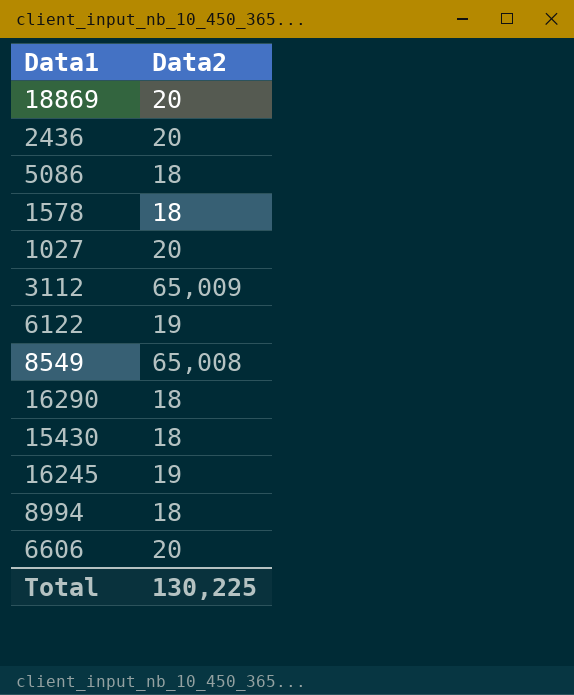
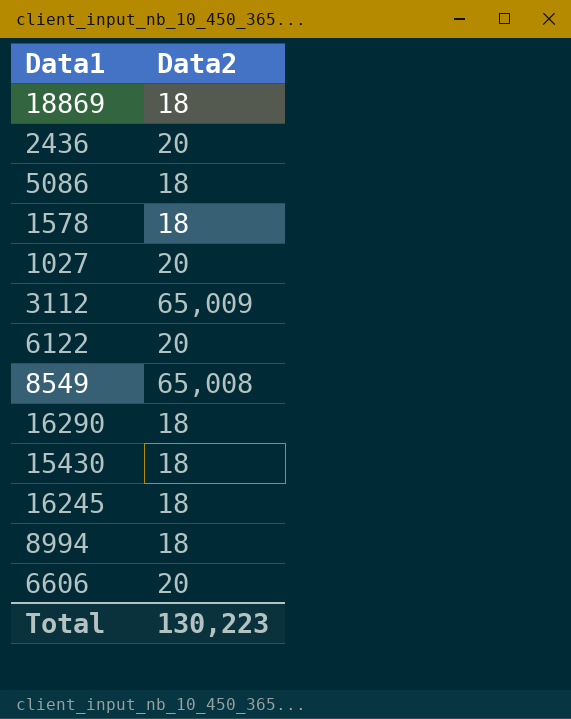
18869 | Data2: 20 -> 18
6122 | Data2: 19 -> 20
16245 | Data2: 19 -> 18
Total | Data2: 130,225 -> 130,223

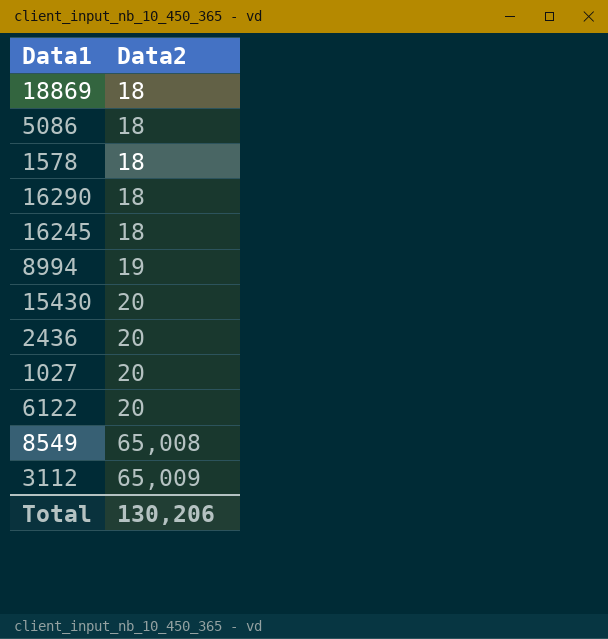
row order: none -> Data2 ascending
row 6606: 20 -> none
8994 | Data2: 18 -> 19
15430 | Data2: 18 -> 20
Total | Data2: 130,223 -> 130,206

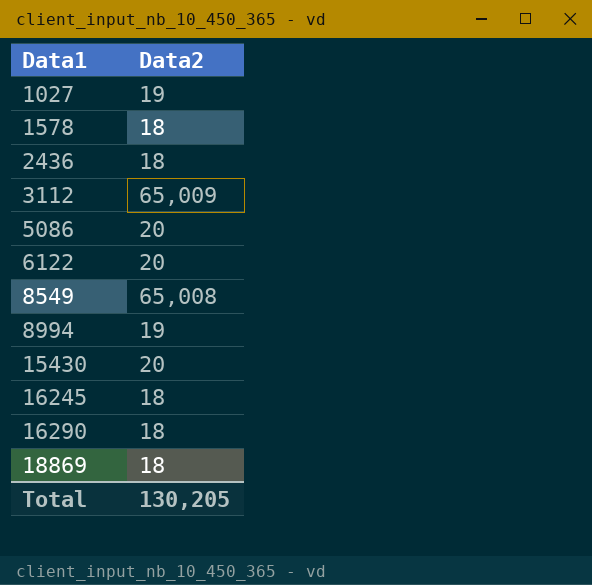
row order: Data2 ascending -> Data1 ascending
1027 | Data2: 20 -> 19
2436 | Data2: 20 -> 18
5086 | Data2: 18 -> 20
Total | Data2: 130,206 -> 130,205

